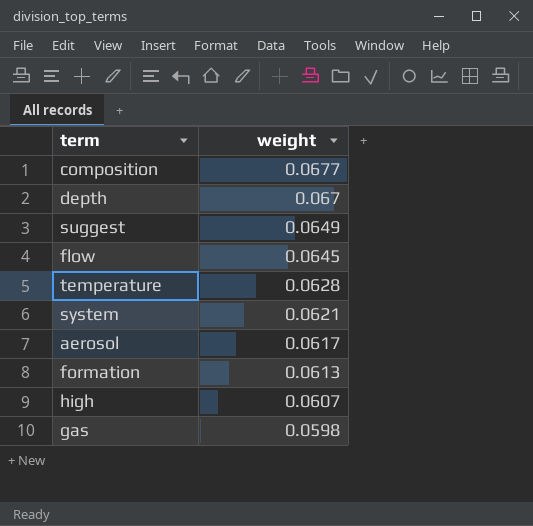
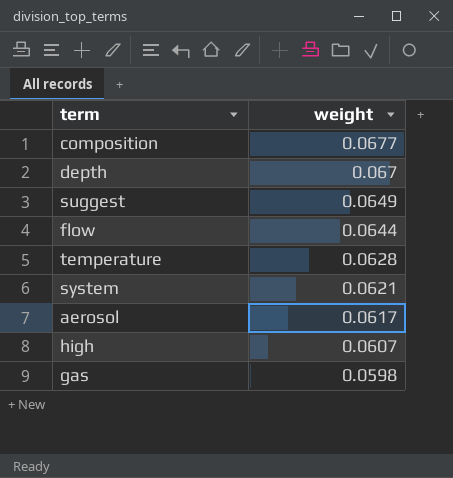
row formation: 0.0613 -> none
flow | weight: 0.0645 -> 0.0644

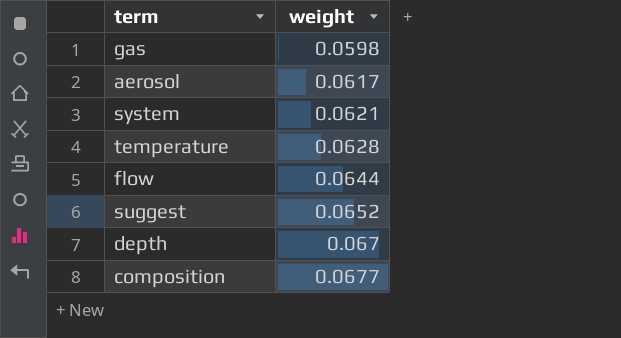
row order: weight descending -> weight ascending
row high: 0.0607 -> none
suggest | weight: 0.0649 -> 0.0652

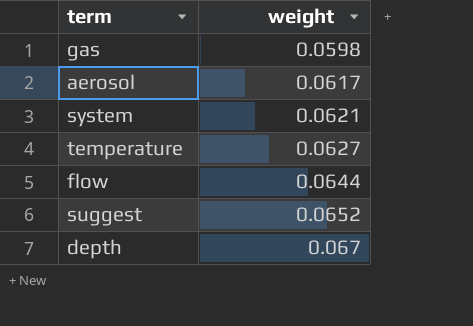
row composition: 0.0677 -> none
temperature | weight: 0.0628 -> 0.0627

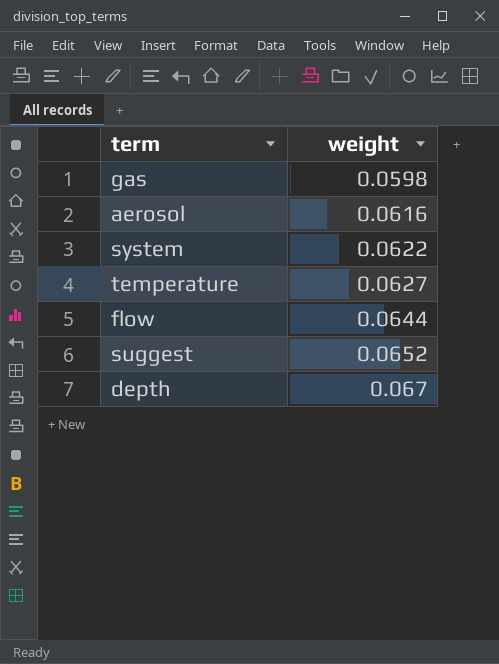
aerosol | weight: 0.0617 -> 0.0616
system | weight: 0.0621 -> 0.0622

